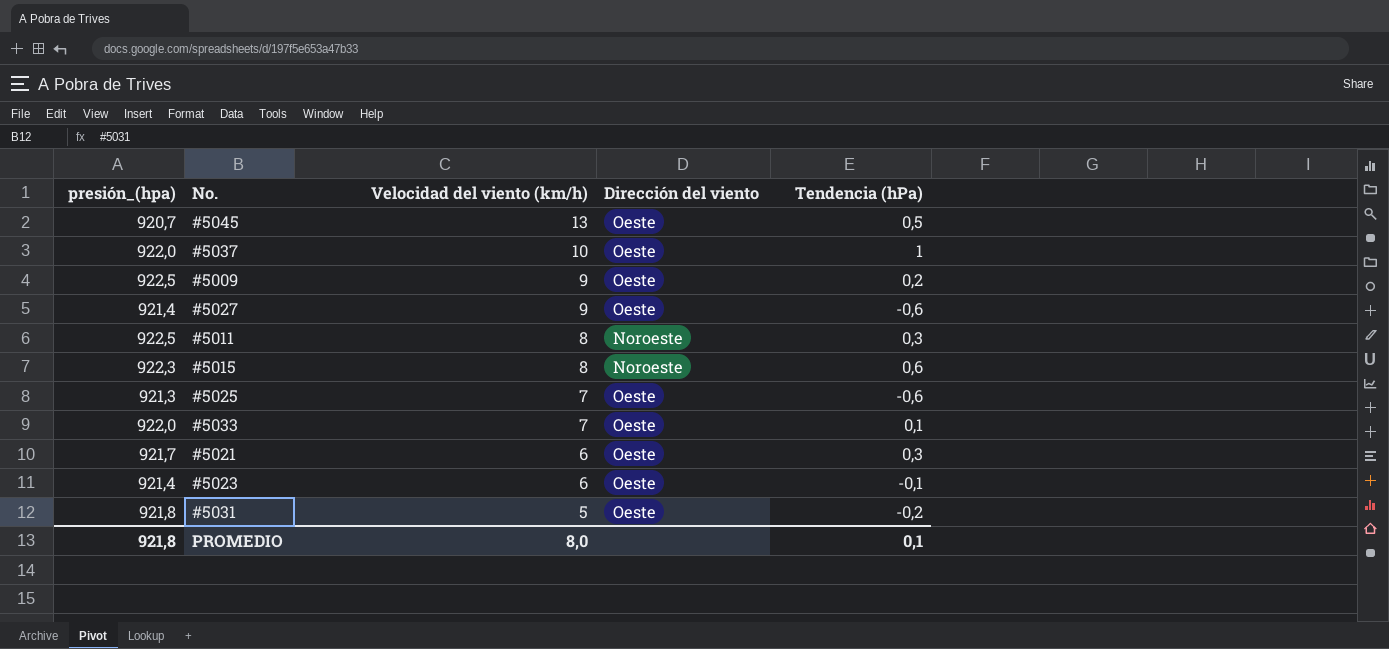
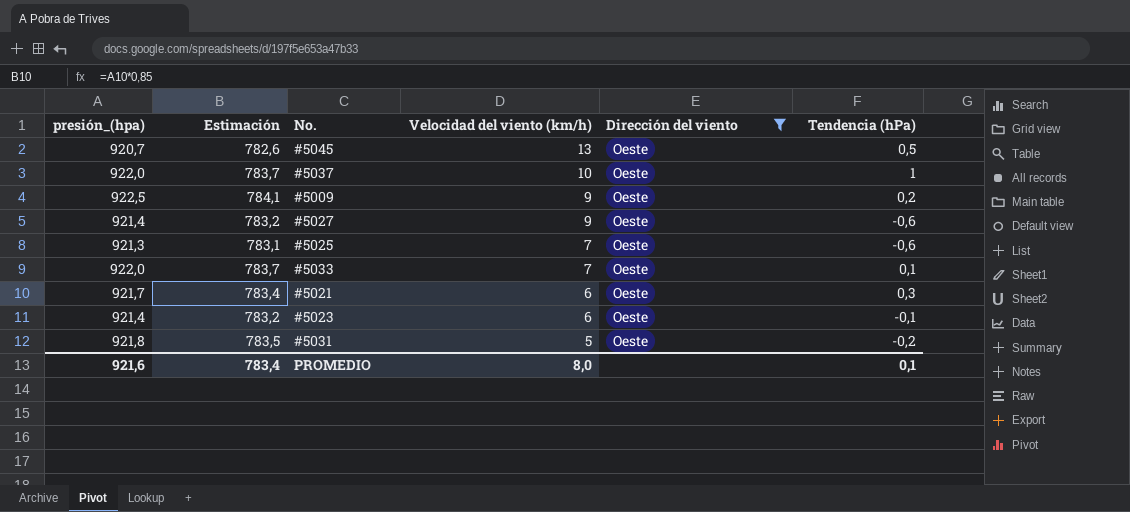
filter: none -> Dirección del viento = Oeste
column Estimación | formula: none -> [presión_(hpa)] * 0,85
PROMEDIO | presión_(hpa): 921,8 -> 921,6

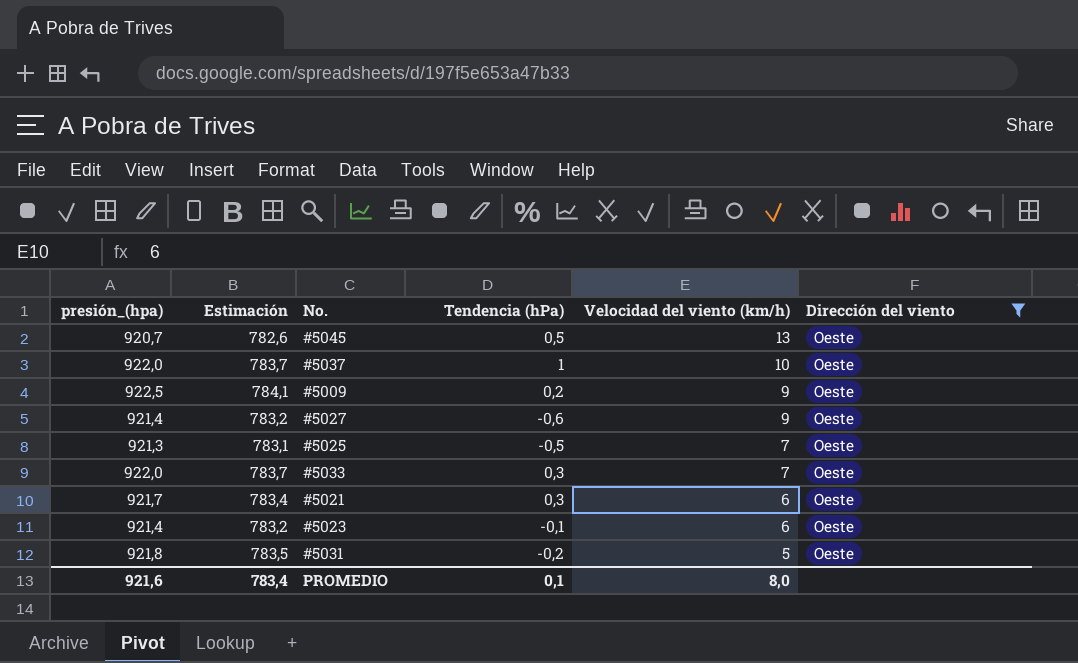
column Tendencia (hPa) | position: 6 -> 4
#5025 | Tendencia (hPa): -0,6 -> -0,5
#5033 | Tendencia (hPa): 0,1 -> 0,3

